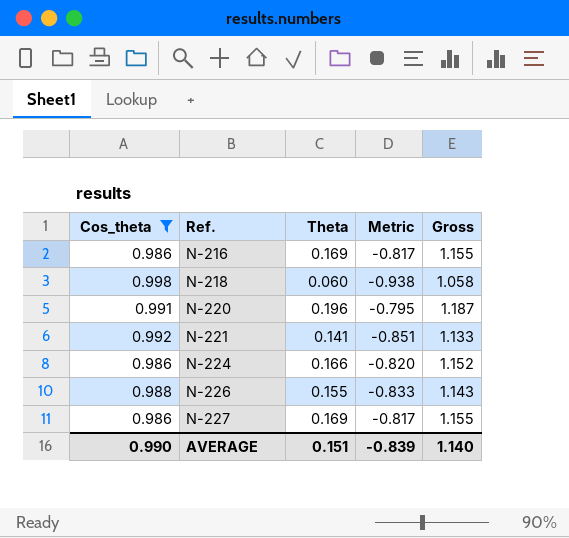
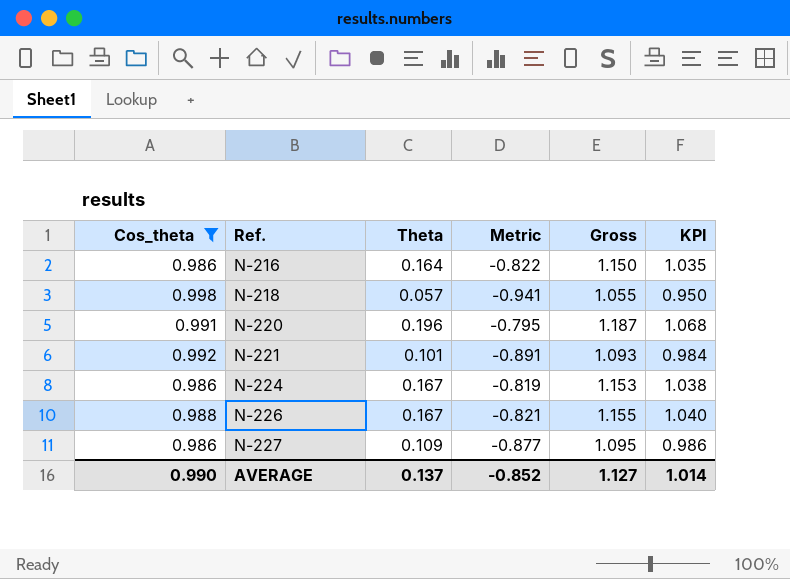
column KPI | formula: none -> [Gross] * 0.9
N-216 | Theta: 0.169 -> 0.164
N-216 | Metric: -0.817 -> -0.822
N-216 | Gross: 1.155 -> 1.150
N-218 | Theta: 0.060 -> 0.057
N-218 | Metric: -0.938 -> -0.941
N-218 | Gross: 1.058 -> 1.055
N-221 | Theta: 0.141 -> 0.101
N-221 | Metric: -0.851 -> -0.891
N-221 | Gross: 1.133 -> 1.093
N-224 | Theta: 0.166 -> 0.167
N-224 | Metric: -0.820 -> -0.819
N-224 | Gross: 1.152 -> 1.153
N-226 | Theta: 0.155 -> 0.167
N-226 | Metric: -0.833 -> -0.821
N-226 | Gross: 1.143 -> 1.155
N-227 | Theta: 0.169 -> 0.109
N-227 | Metric: -0.817 -> -0.877
N-227 | Gross: 1.155 -> 1.095
AVERAGE | Theta: 0.151 -> 0.137
AVERAGE | Metric: -0.839 -> -0.852
AVERAGE | Gross: 1.140 -> 1.127

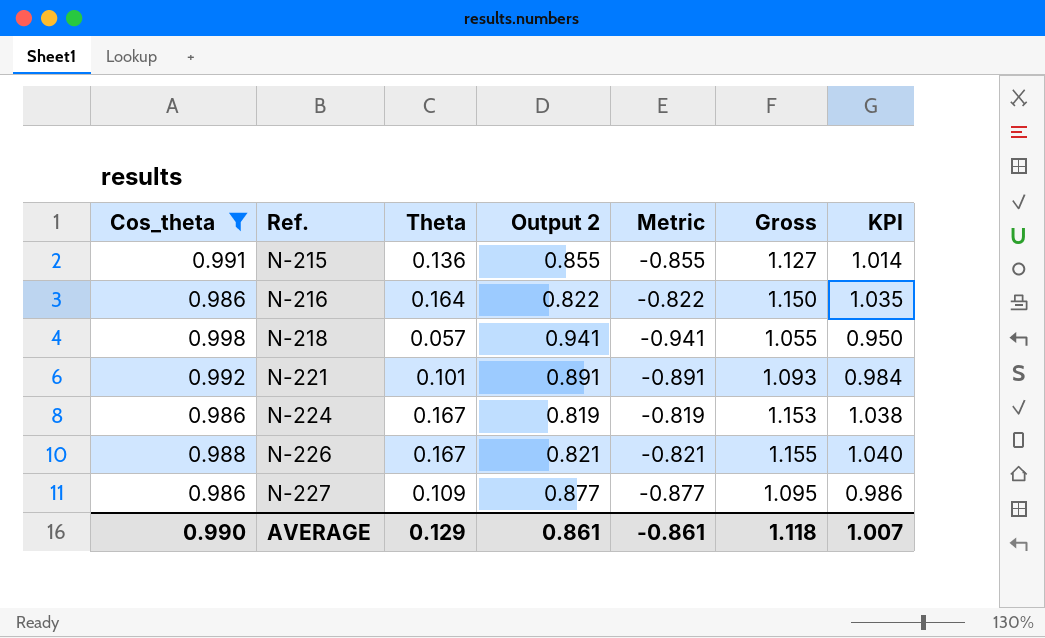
column Output 2 | formula: none -> [Cos_theta] - [Theta]
row N-220: 0.991 | 0.196 | -0.795 | 1.187 | 1.068 -> none
row N-215: none -> 0.991 | 0.136 | 0.855 | -0.855 | 1.127 | 1.014
AVERAGE | Theta: 0.137 -> 0.129
AVERAGE | Metric: -0.852 -> -0.861
AVERAGE | Gross: 1.127 -> 1.118
AVERAGE | KPI: 1.014 -> 1.007

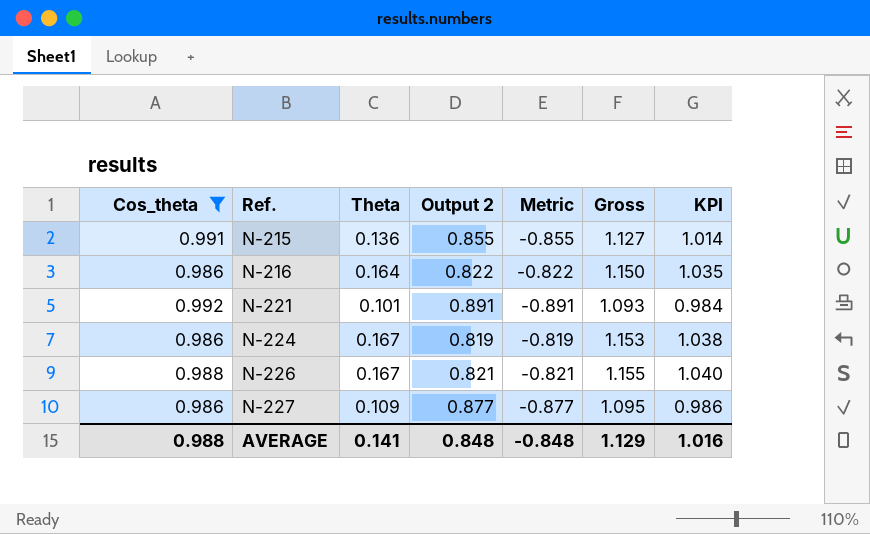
row N-218: 0.998 | 0.057 | 0.941 | -0.941 | 1.055 | 0.950 -> none
AVERAGE | Cos_theta: 0.990 -> 0.988
AVERAGE | Theta: 0.129 -> 0.141
AVERAGE | Output 2: 0.861 -> 0.848
AVERAGE | Metric: -0.861 -> -0.848
AVERAGE | Gross: 1.118 -> 1.129
AVERAGE | KPI: 1.007 -> 1.016

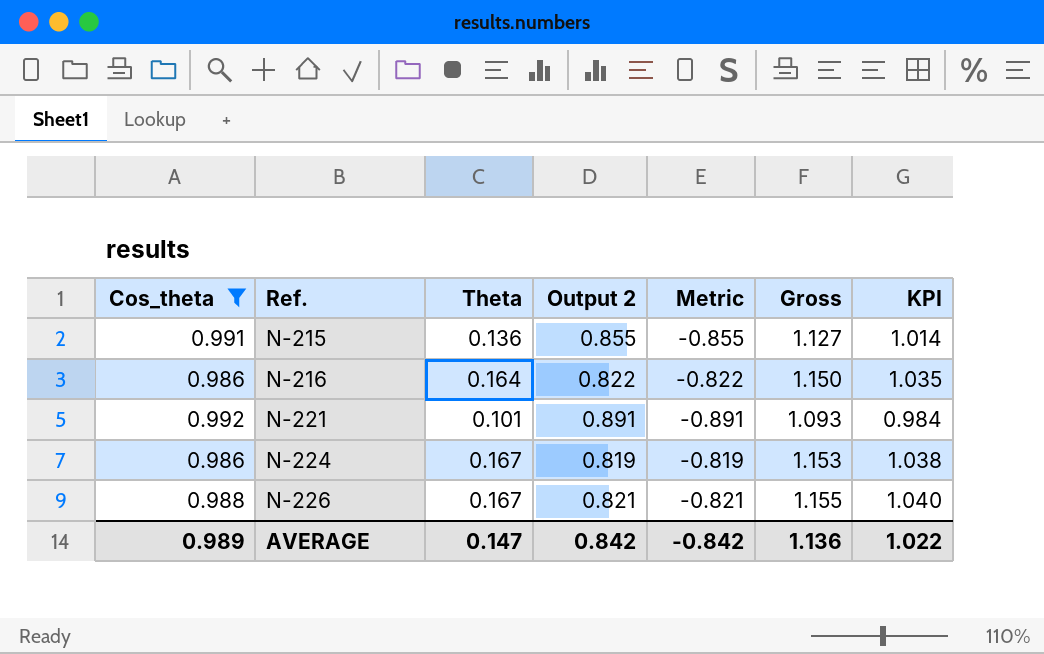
row N-227: 0.986 | 0.109 | 0.877 | -0.877 | 1.095 | 0.986 -> none
AVERAGE | Cos_theta: 0.988 -> 0.989
AVERAGE | Theta: 0.141 -> 0.147
AVERAGE | Output 2: 0.848 -> 0.842
AVERAGE | Metric: -0.848 -> -0.842
AVERAGE | Gross: 1.129 -> 1.136
AVERAGE | KPI: 1.016 -> 1.022

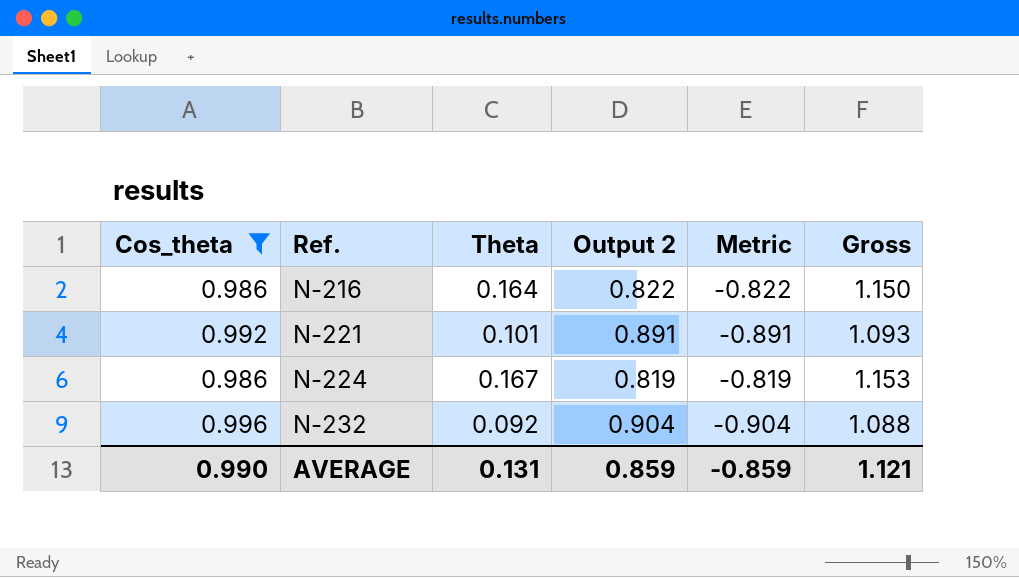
column KPI | formula: [Gross] * 0.9 -> none
row N-215: 0.991 | 0.136 | 0.855 | -0.855 | 1.127 | 1.014 -> none
row N-226: 0.988 | 0.167 | 0.821 | -0.821 | 1.155 | 1.040 -> none
row N-232: none -> 0.996 | 0.092 | 0.904 | -0.904 | 1.088
AVERAGE | Cos_theta: 0.989 -> 0.990
AVERAGE | Theta: 0.147 -> 0.131
AVERAGE | Output 2: 0.842 -> 0.859
AVERAGE | Metric: -0.842 -> -0.859
AVERAGE | Gross: 1.136 -> 1.121

